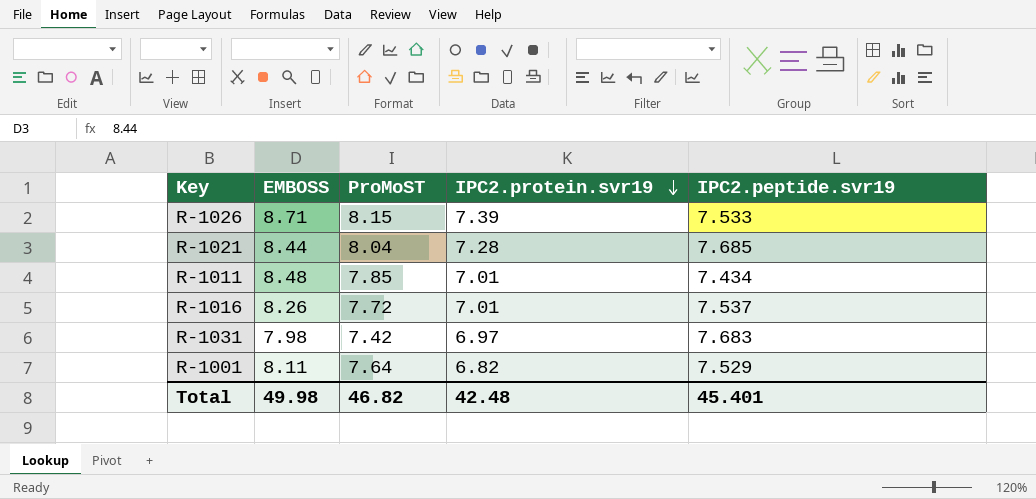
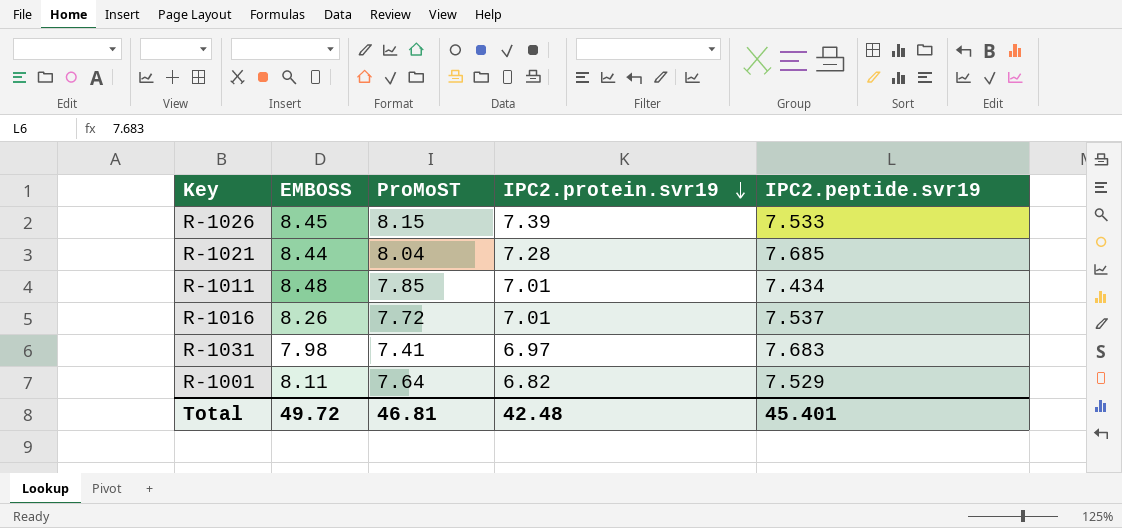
R-1026 | EMBOSS: 8.71 -> 8.45
R-1031 | ProMoST: 7.42 -> 7.41
Total | EMBOSS: 49.98 -> 49.72
Total | ProMoST: 46.82 -> 46.81

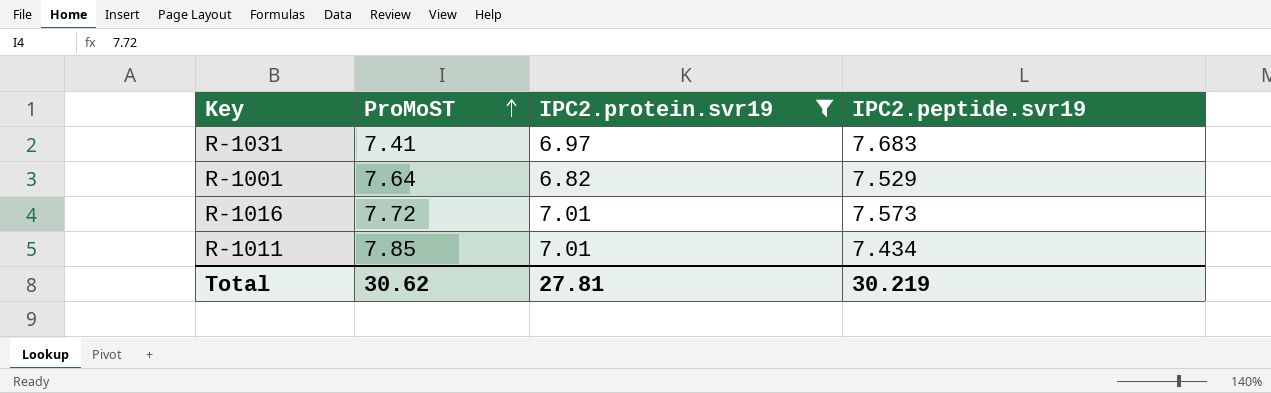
filter: none -> IPC2.protein.svr19 <= 7.01
row order: IPC2.protein.svr19 descending -> ProMoST ascending
column EMBOSS | position: 2 -> none
R-1016 | IPC2.peptide.svr19: 7.537 -> 7.573
Total | ProMoST: 46.81 -> 30.62
Total | IPC2.protein.svr19: 42.48 -> 27.81
Total | IPC2.peptide.svr19: 45.401 -> 30.219

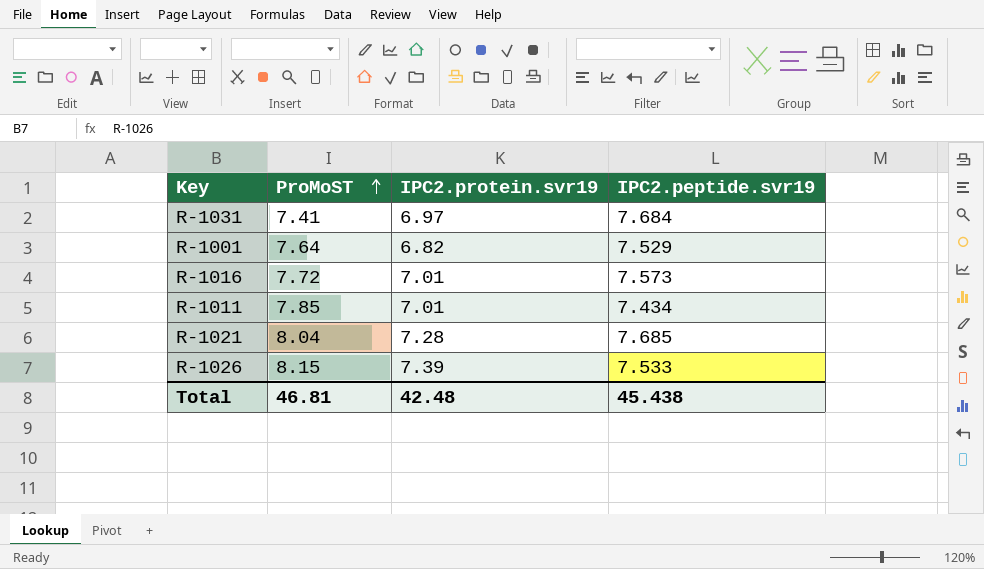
filter: IPC2.protein.svr19 <= 7.01 -> none
R-1031 | IPC2.peptide.svr19: 7.683 -> 7.684
Total | ProMoST: 30.62 -> 46.81
Total | IPC2.protein.svr19: 27.81 -> 42.48
Total | IPC2.peptide.svr19: 30.219 -> 45.438

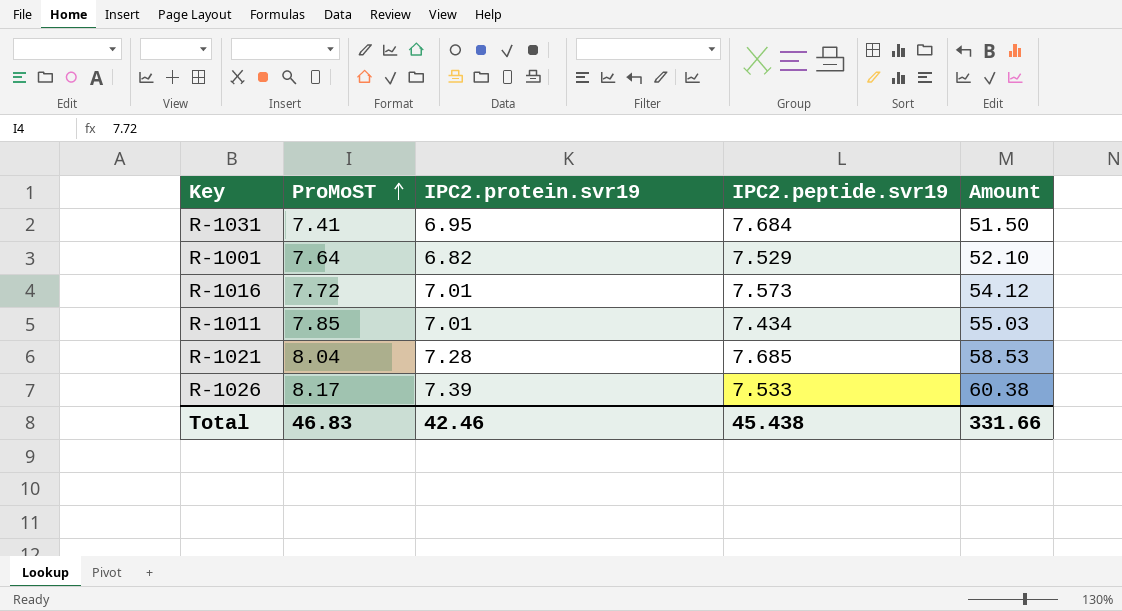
column Amount | formula: none -> [ProMoST] * [IPC2.protein.svr19]
R-1031 | IPC2.protein.svr19: 6.97 -> 6.95
R-1026 | ProMoST: 8.15 -> 8.17
Total | ProMoST: 46.81 -> 46.83
Total | IPC2.protein.svr19: 42.48 -> 42.46

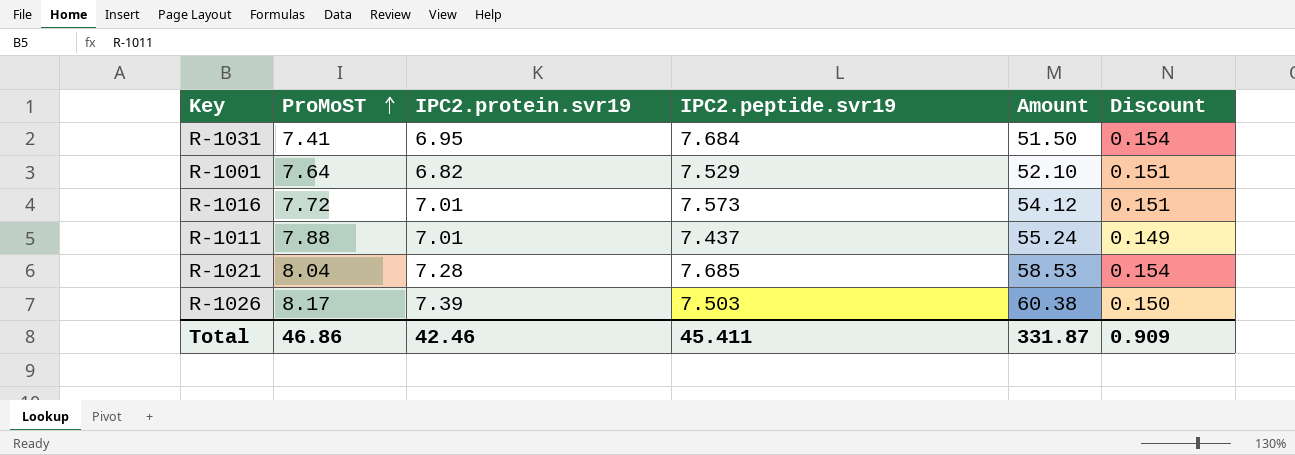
column Discount | formula: none -> [IPC2.peptide.svr19] * 0.02
R-1011 | ProMoST: 7.85 -> 7.88
R-1011 | IPC2.peptide.svr19: 7.434 -> 7.437
R-1011 | Amount: 55.03 -> 55.24
R-1026 | IPC2.peptide.svr19: 7.533 -> 7.503
Total | ProMoST: 46.83 -> 46.86
Total | IPC2.peptide.svr19: 45.438 -> 45.411
Total | Amount: 331.66 -> 331.87

